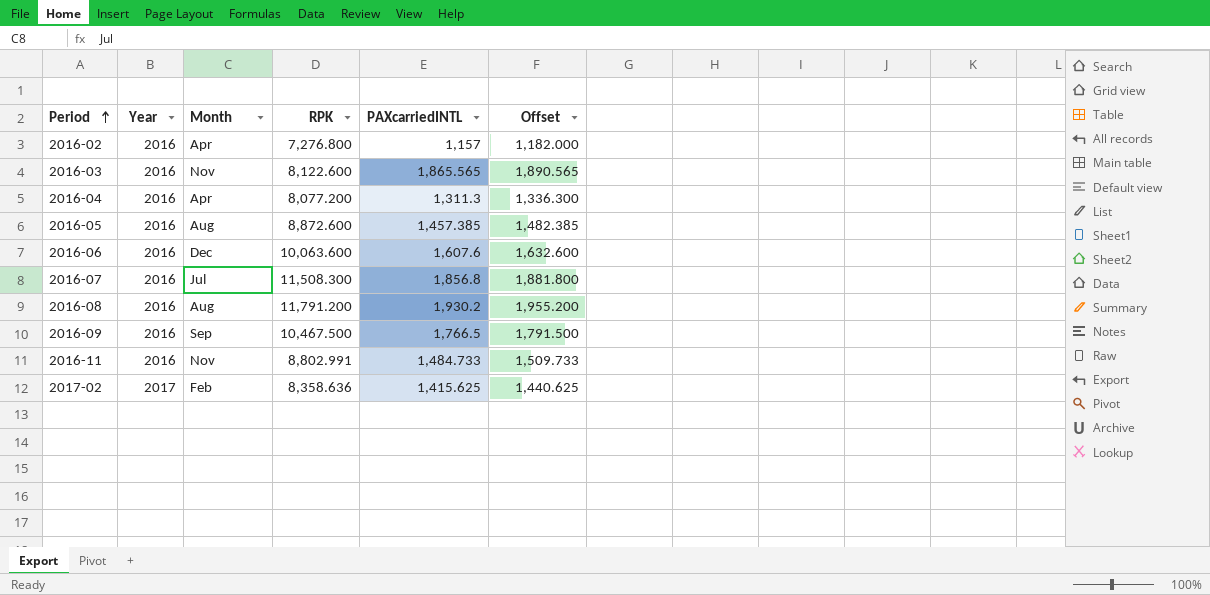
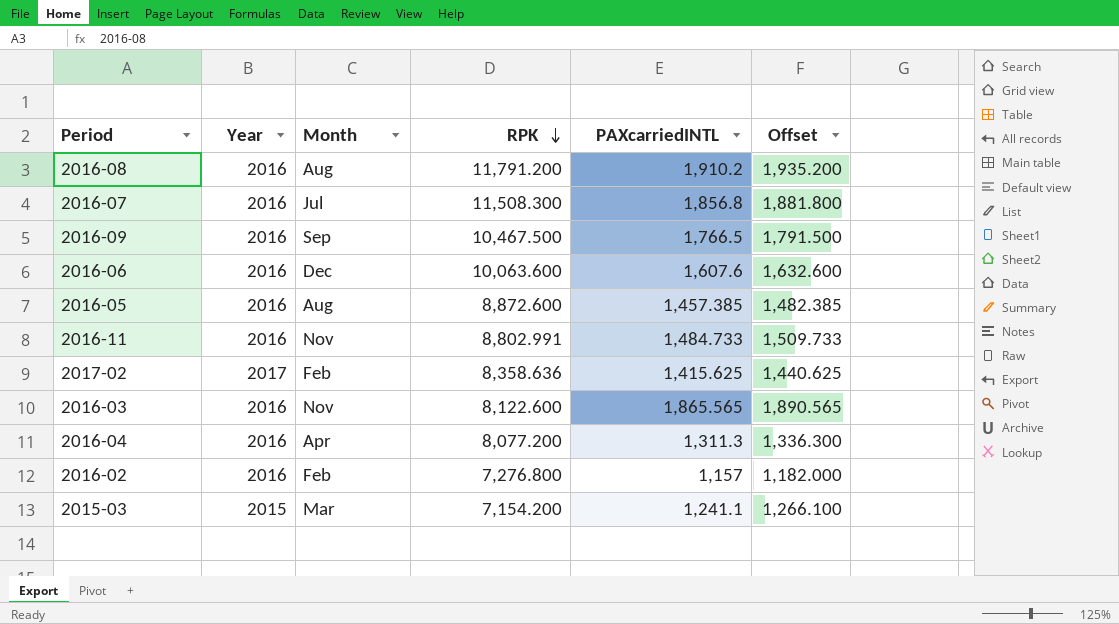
row order: Period ascending -> RPK descending
2016-08 | PAXcarriedINTL: 1,930.2 -> 1,910.2
2016-08 | Offset: 1,955.200 -> 1,935.200
2016-02 | Month: Apr -> Feb
row 2015-03: none -> 2015 | Mar | 7,154.200 | 1,241.1 | 1,266.100

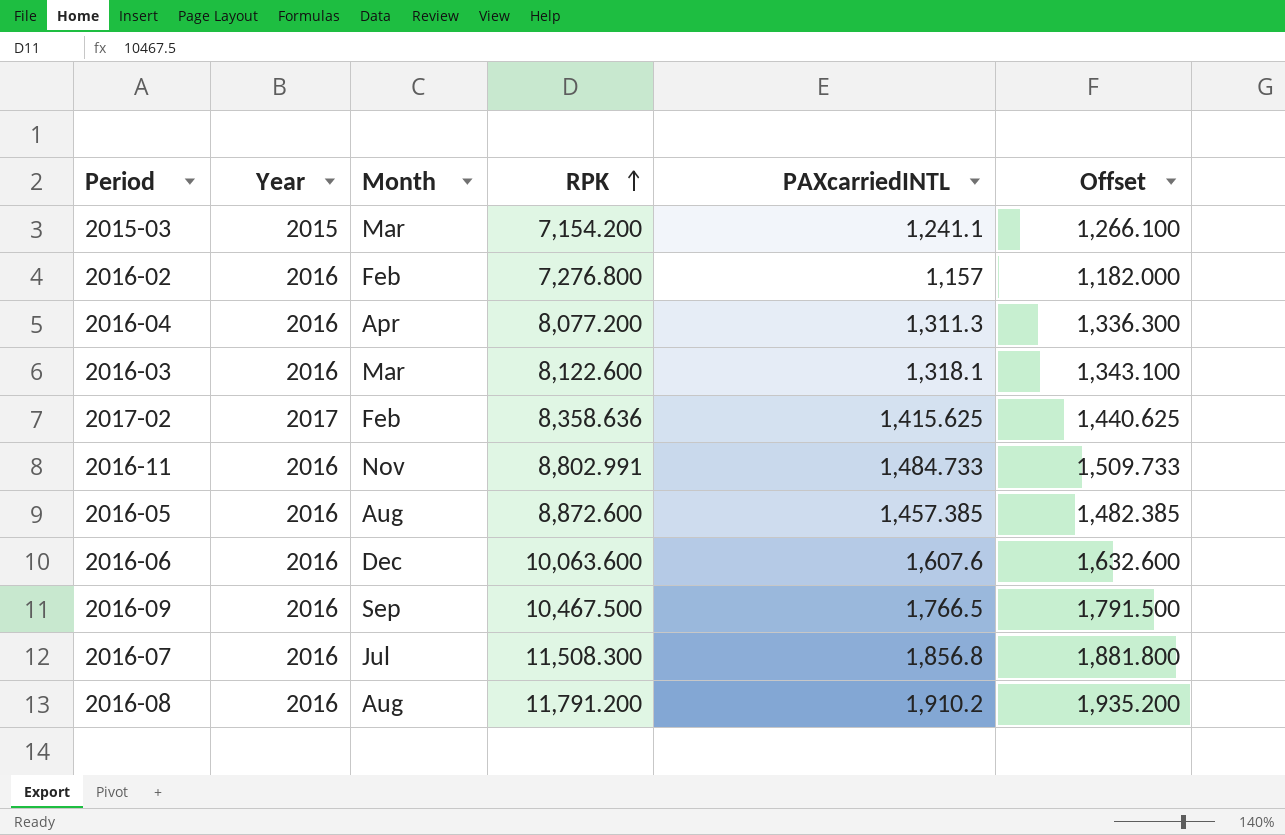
row order: RPK descending -> RPK ascending
2016-03 | Month: Nov -> Mar
2016-03 | PAXcarriedINTL: 1,865.565 -> 1,318.1
2016-03 | Offset: 1,890.565 -> 1,343.100

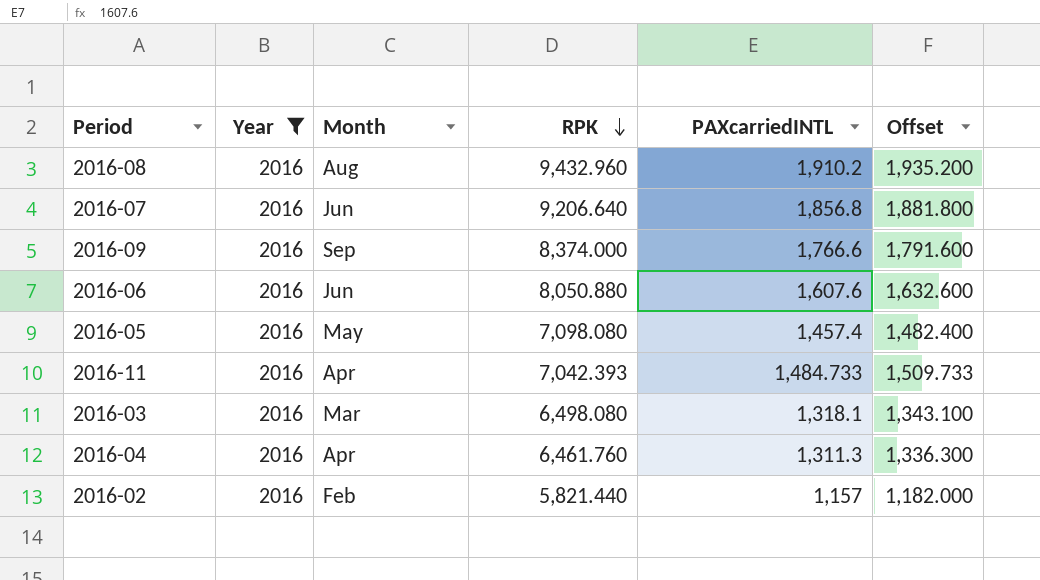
filter: none -> Year = 2016
row order: RPK ascending -> RPK descending
2016-08 | RPK: 11,791.200 -> 9,432.960
2016-07 | Month: Jul -> Jun
2016-07 | RPK: 11,508.300 -> 9,206.640
2016-09 | RPK: 10,467.500 -> 8,374.000
2016-09 | PAXcarriedINTL: 1,766.5 -> 1,766.6
2016-09 | Offset: 1,791.500 -> 1,791.600
2016-06 | Month: Dec -> Jun
2016-06 | RPK: 10,063.600 -> 8,050.880
2016-05 | Month: Aug -> May
2016-05 | RPK: 8,872.600 -> 7,098.080
2016-05 | PAXcarriedINTL: 1,457.385 -> 1,457.4
2016-05 | Offset: 1,482.385 -> 1,482.400
2016-11 | Month: Nov -> Apr
2016-11 | RPK: 8,802.991 -> 7,042.393
2016-03 | RPK: 8,122.600 -> 6,498.080
2016-04 | RPK: 8,077.200 -> 6,461.760
2016-02 | RPK: 7,276.800 -> 5,821.440

